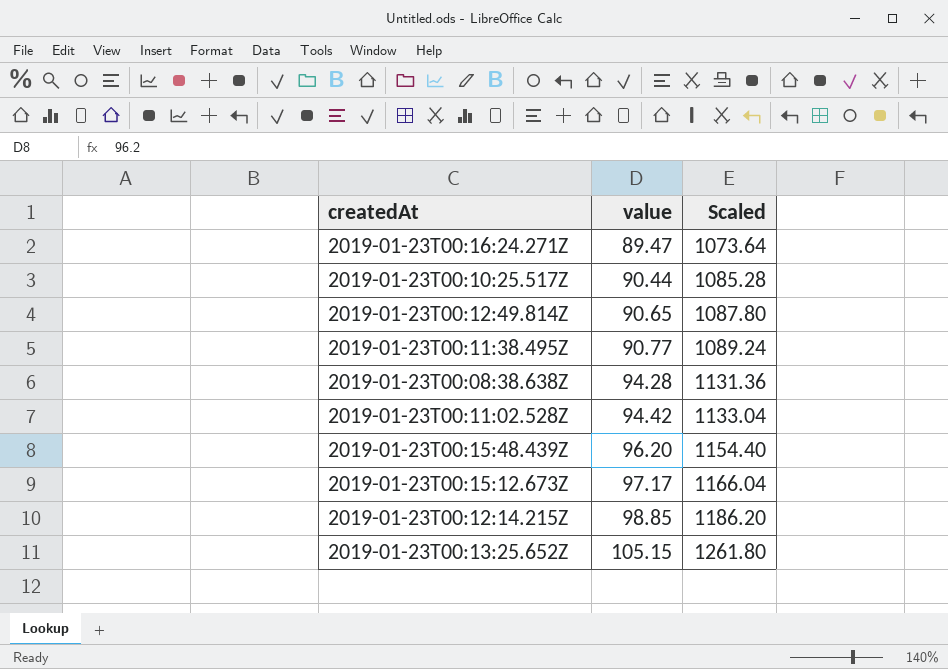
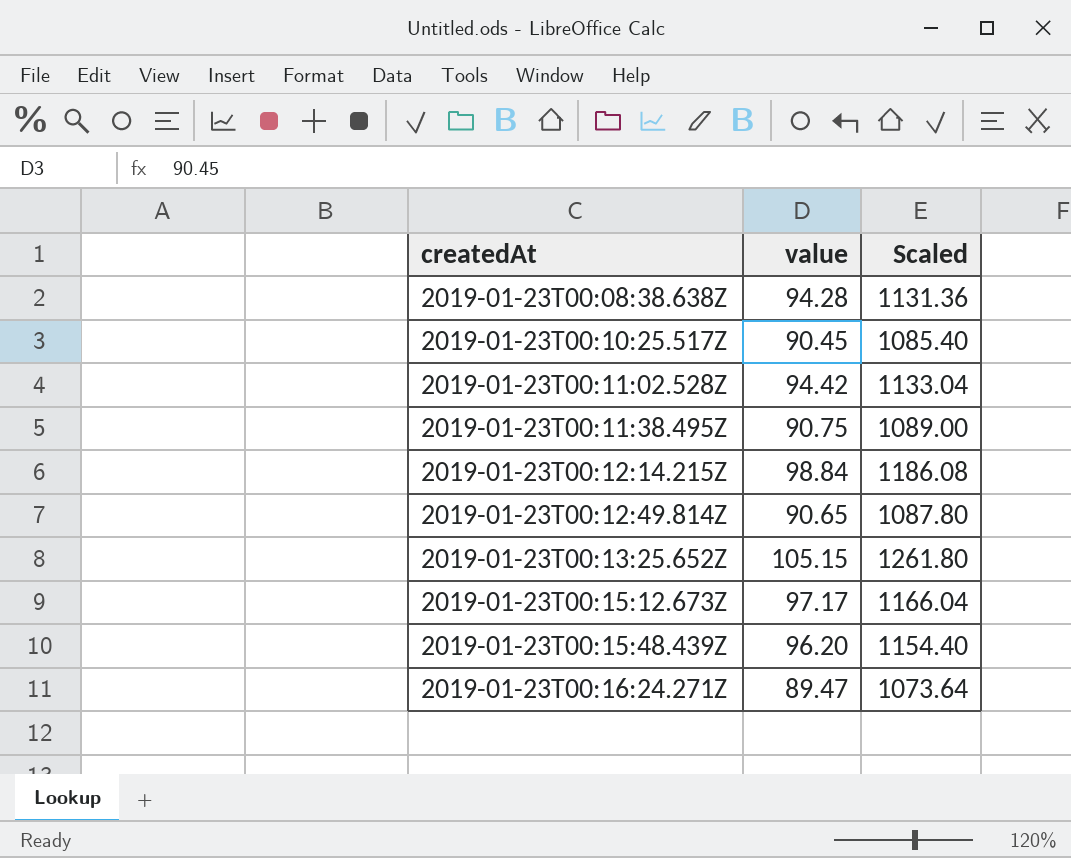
row order: value ascending -> createdAt ascending
2019-01-23T00:10:25.517Z | value: 90.44 -> 90.45
2019-01-23T00:10:25.517Z | Scaled: 1085.28 -> 1085.40
2019-01-23T00:11:38.495Z | value: 90.77 -> 90.75
2019-01-23T00:11:38.495Z | Scaled: 1089.24 -> 1089.00
2019-01-23T00:12:14.215Z | value: 98.85 -> 98.84
2019-01-23T00:12:14.215Z | Scaled: 1186.20 -> 1186.08

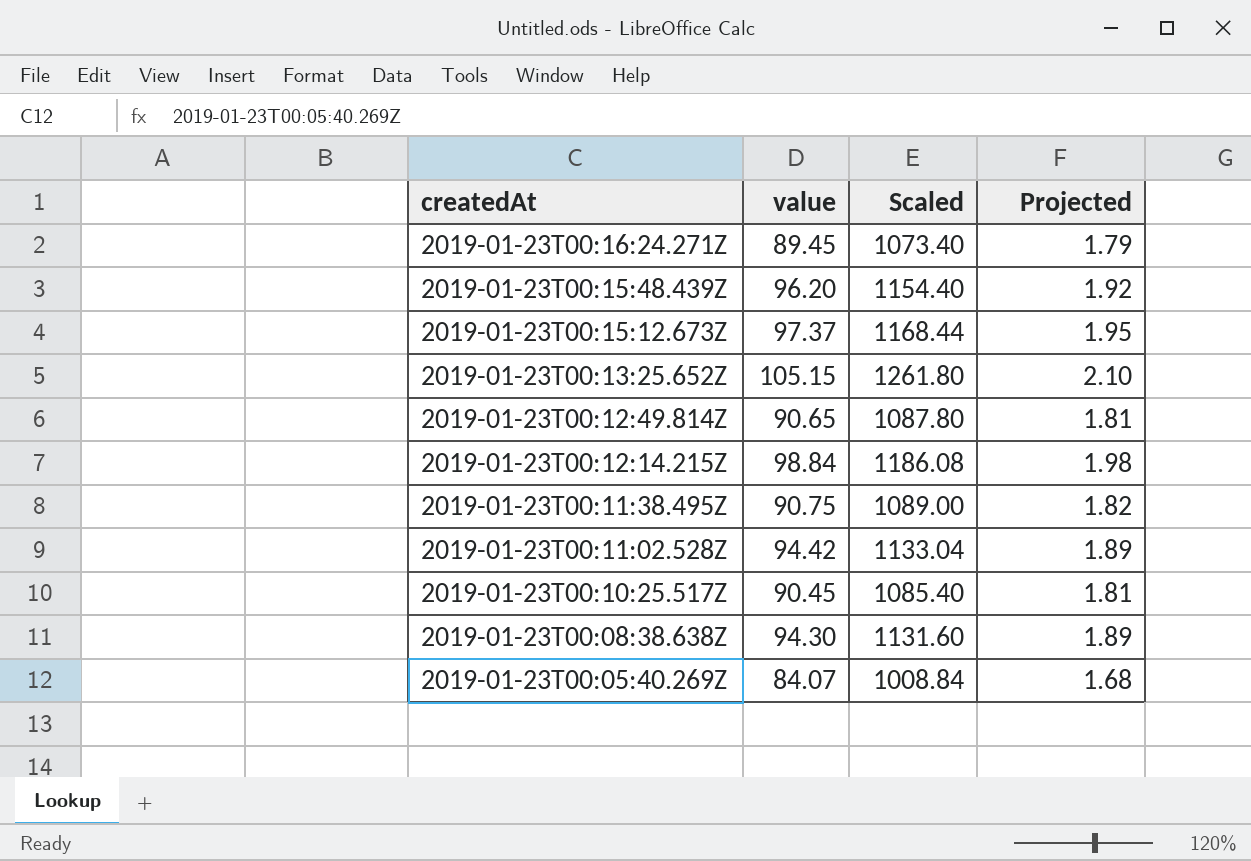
row order: createdAt ascending -> createdAt descending
column Projected | formula: none -> [value] * 0.02
2019-01-23T00:16:24.271Z | value: 89.47 -> 89.45
2019-01-23T00:16:24.271Z | Scaled: 1073.64 -> 1073.40
2019-01-23T00:15:12.673Z | value: 97.17 -> 97.37
2019-01-23T00:15:12.673Z | Scaled: 1166.04 -> 1168.44
2019-01-23T00:08:38.638Z | value: 94.28 -> 94.30
2019-01-23T00:08:38.638Z | Scaled: 1131.36 -> 1131.60
row 2019-01-23T00:05:40.269Z: none -> 84.07 | 1008.84 | 1.68

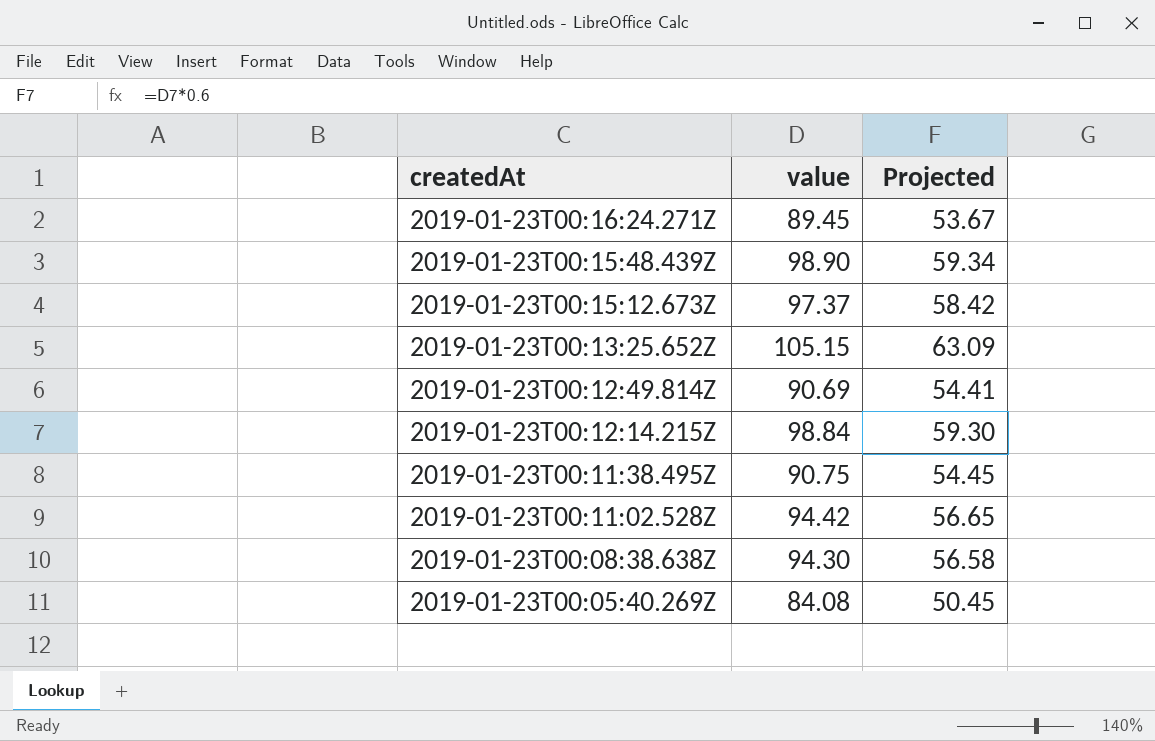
column Scaled | formula: [value] * 12 -> none
column Projected | formula: [value] * 0.02 -> [value] * 0.6
row 2019-01-23T00:10:25.517Z: 90.45 | 1085.40 | 1.81 -> none
2019-01-23T00:15:48.439Z | value: 96.20 -> 98.90
2019-01-23T00:12:49.814Z | value: 90.65 -> 90.69
2019-01-23T00:05:40.269Z | value: 84.07 -> 84.08

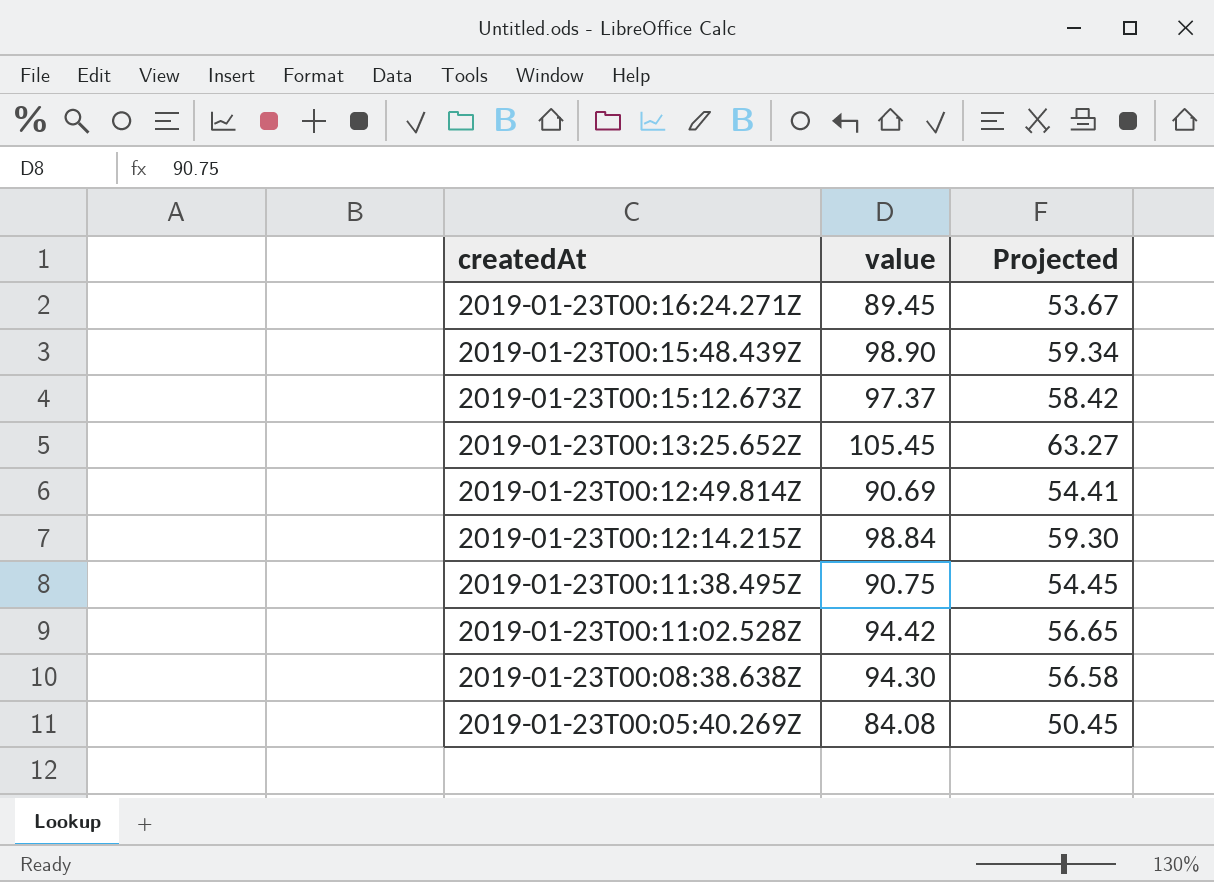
2019-01-23T00:13:25.652Z | value: 105.15 -> 105.45
2019-01-23T00:13:25.652Z | Projected: 63.09 -> 63.27

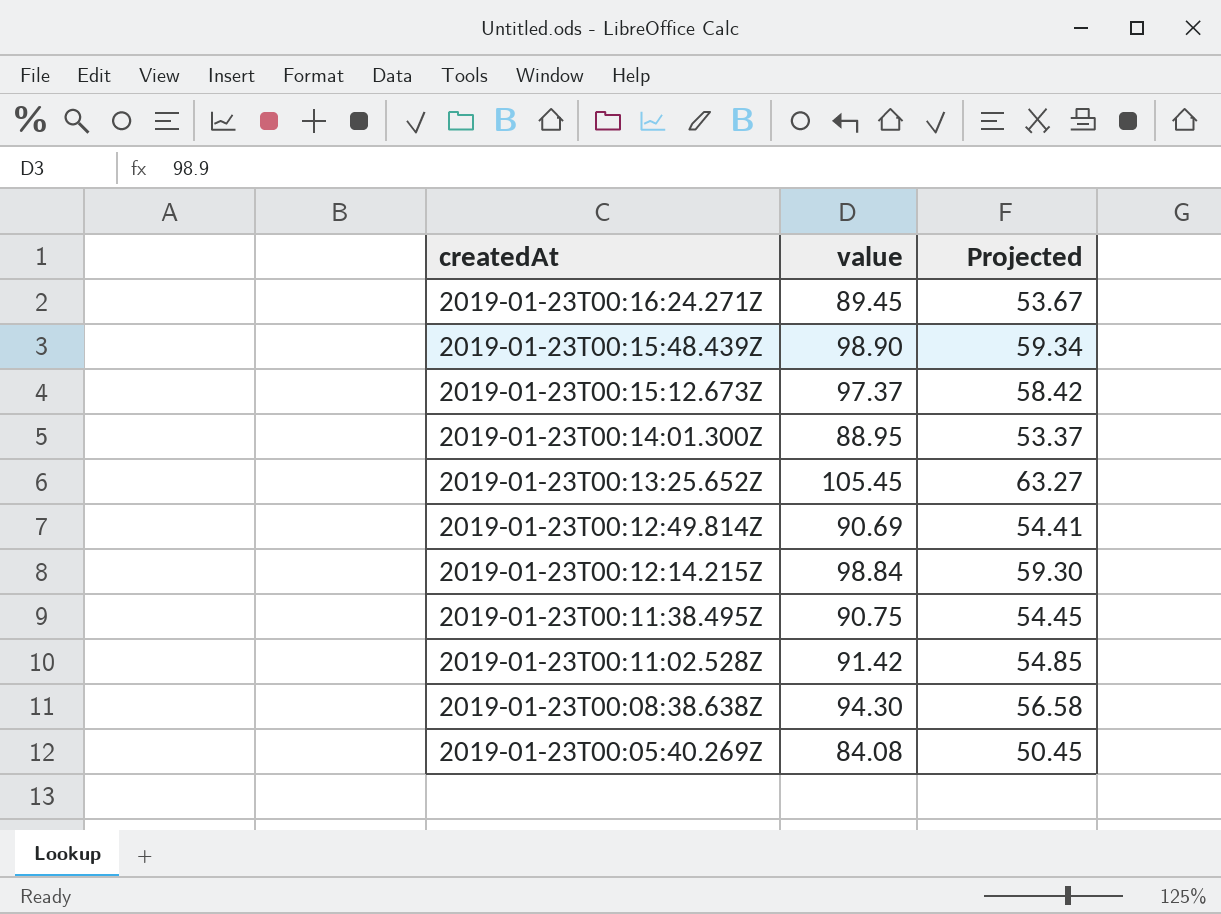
row 2019-01-23T00:14:01.300Z: none -> 88.95 | 53.37
2019-01-23T00:11:02.528Z | value: 94.42 -> 91.42
2019-01-23T00:11:02.528Z | Projected: 56.65 -> 54.85

